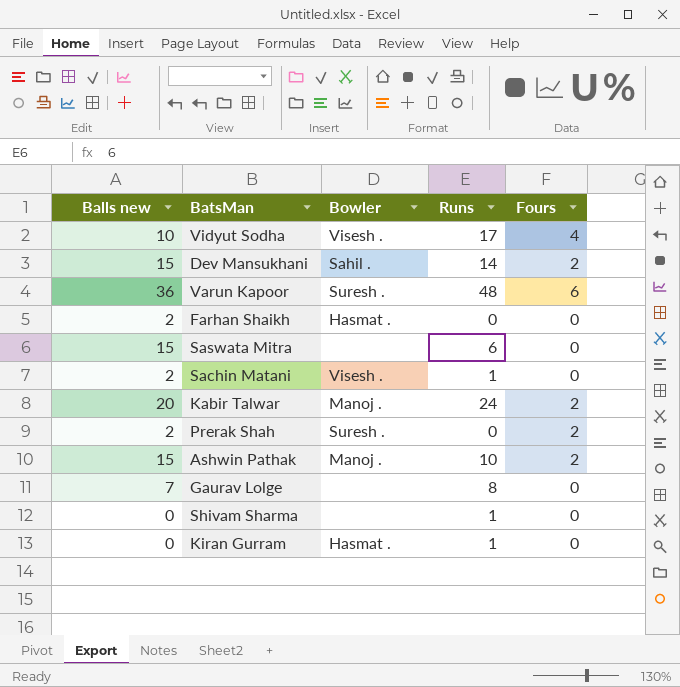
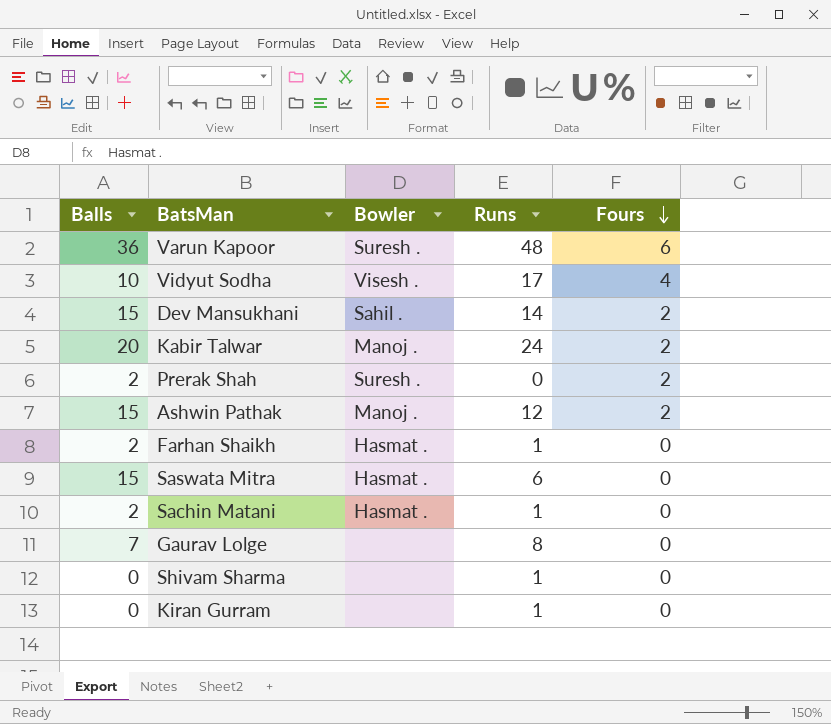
row order: none -> Fours descending
column name: Balls new -> Balls
Ashwin Pathak | Runs: 10 -> 12
Farhan Shaikh | Runs: 0 -> 1
Saswata Mitra | Bowler: none -> Hasmat .
Sachin Matani | Bowler: Visesh . -> Hasmat .
Kiran Gurram | Bowler: Hasmat . -> none

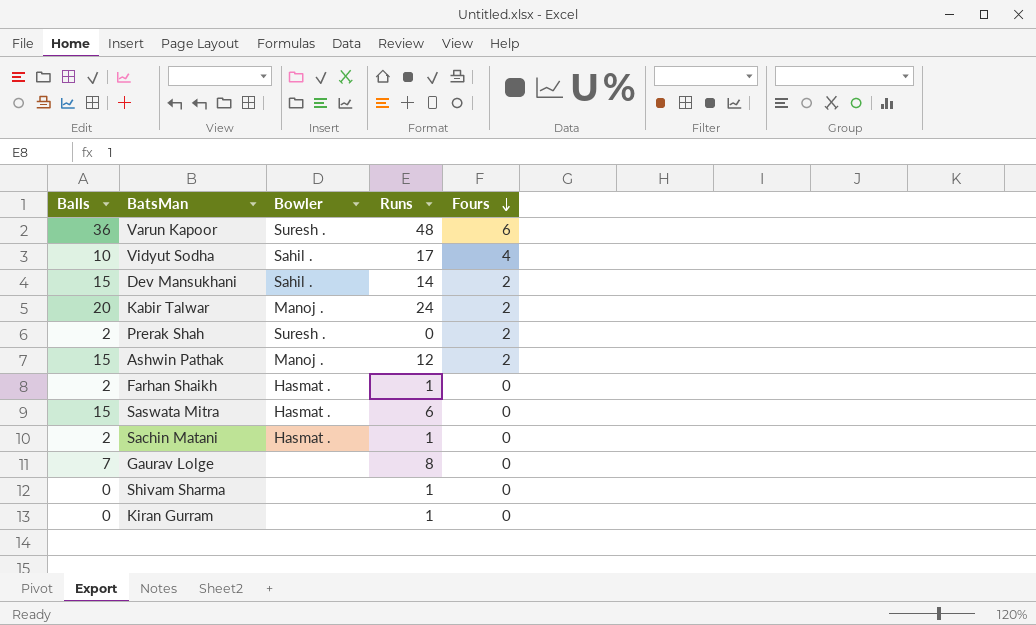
Vidyut Sodha | Bowler: Visesh . -> Sahil .

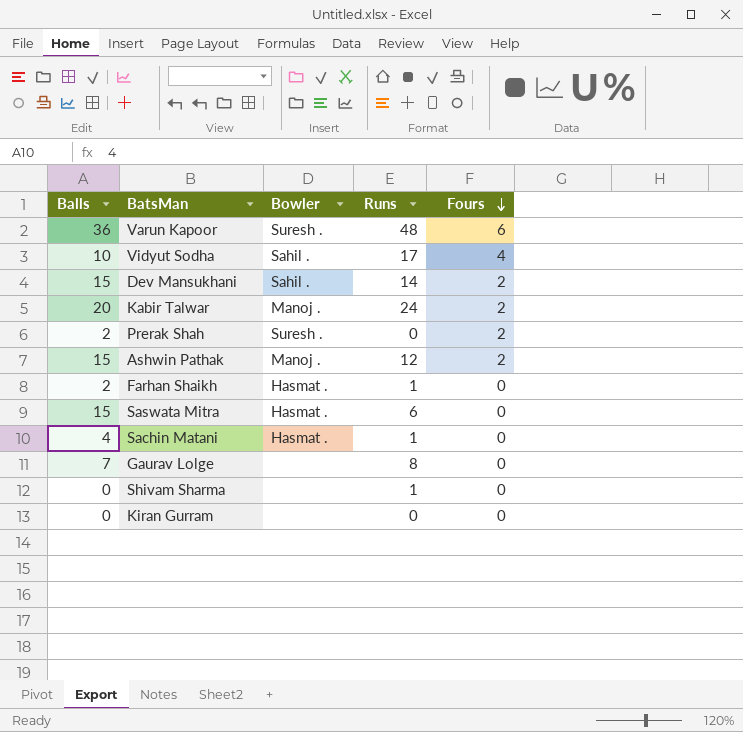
Sachin Matani | Balls: 2 -> 4
Kiran Gurram | Runs: 1 -> 0

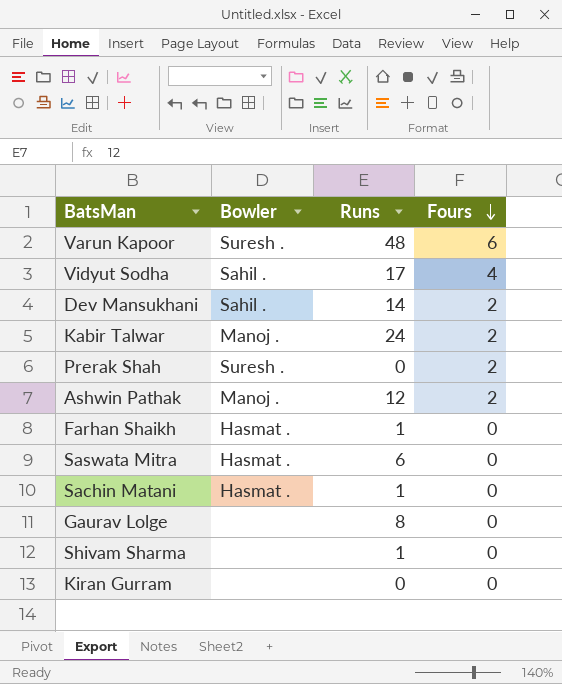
column Balls | position: 1 -> none

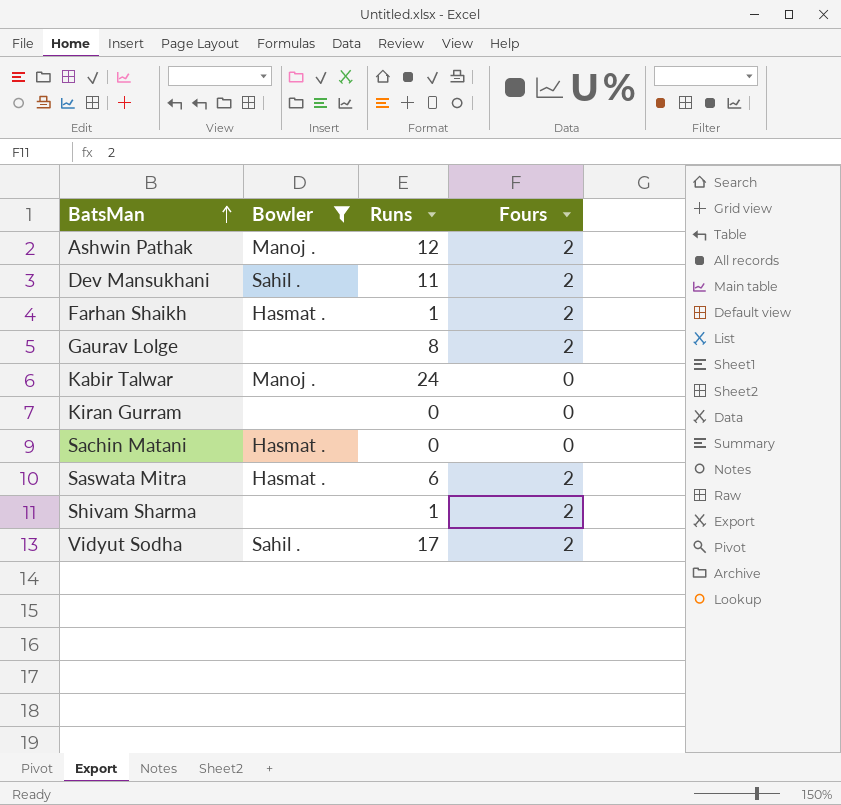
filter: none -> Bowler != Suresh .
row order: Fours descending -> BatsMan ascending
Dev Mansukhani | Runs: 14 -> 11
Farhan Shaikh | Fours: 0 -> 2
Gaurav Lolge | Fours: 0 -> 2
Kabir Talwar | Fours: 2 -> 0
Sachin Matani | Runs: 1 -> 0
Saswata Mitra | Fours: 0 -> 2
Shivam Sharma | Fours: 0 -> 2
Vidyut Sodha | Fours: 4 -> 2

